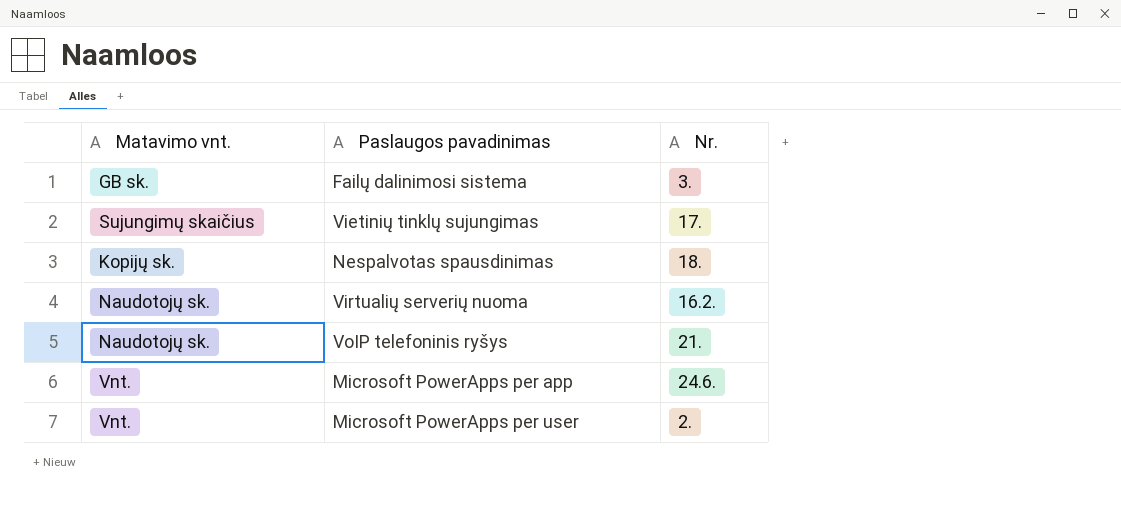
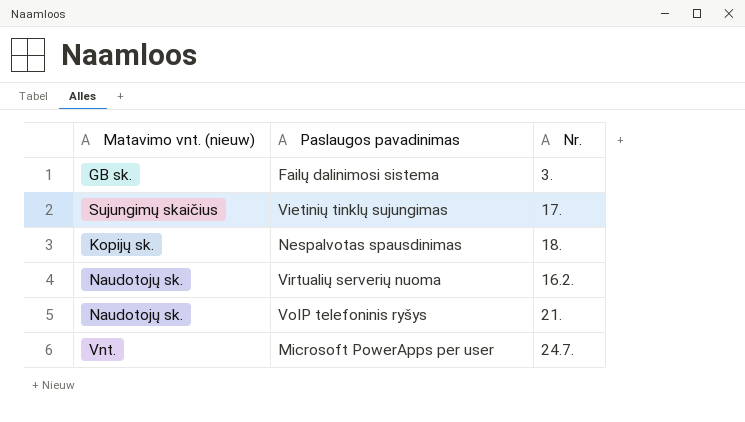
column name: Matavimo vnt. -> Matavimo vnt. (nieuw)
row Microsoft PowerApps per app: Vnt. | 24.6. -> none
Microsoft PowerApps per user | Nr.: 2. -> 24.7.

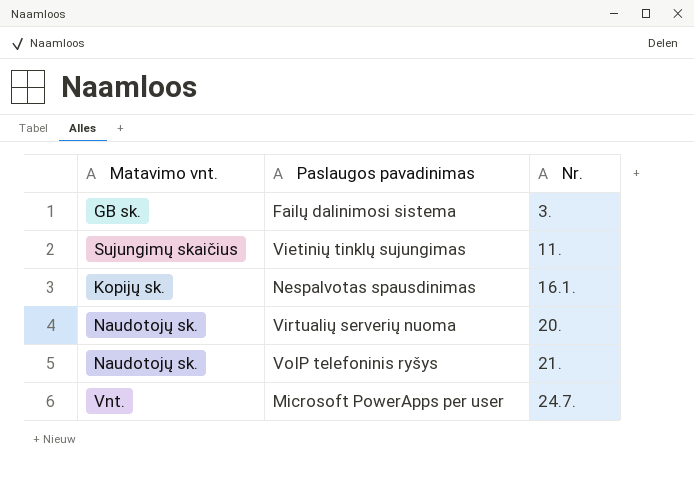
column name: Matavimo vnt. (nieuw) -> Matavimo vnt.
Vietinių tinklų sujungimas | Nr.: 17. -> 11.
Nespalvotas spausdinimas | Nr.: 18. -> 16.1.
Virtualių serverių nuoma | Nr.: 16.2. -> 20.

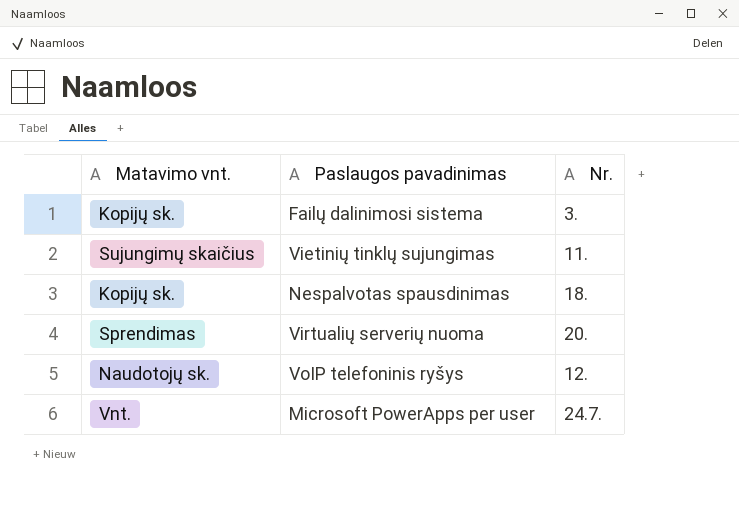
Failų dalinimosi sistema | Matavimo vnt.: GB sk. -> Kopijų sk.
Nespalvotas spausdinimas | Nr.: 16.1. -> 18.
Virtualių serverių nuoma | Matavimo vnt.: Naudotojų sk. -> Sprendimas
VoIP telefoninis ryšys | Nr.: 21. -> 12.

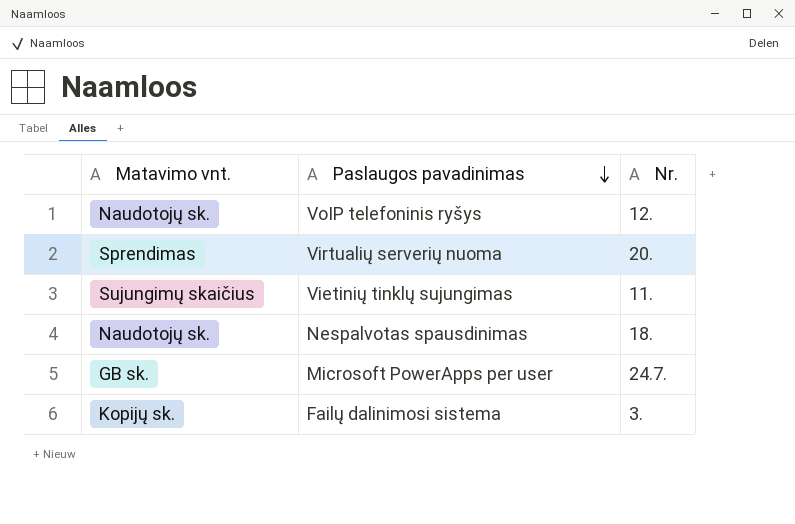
row order: none -> Paslaugos pavadinimas descending
Nespalvotas spausdinimas | Matavimo vnt.: Kopijų sk. -> Naudotojų sk.
Microsoft PowerApps per user | Matavimo vnt.: Vnt. -> GB sk.

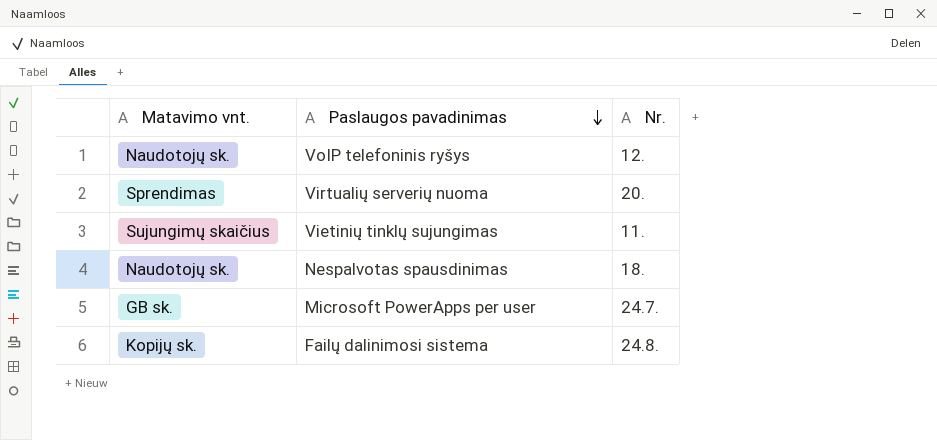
Failų dalinimosi sistema | Nr.: 3. -> 24.8.

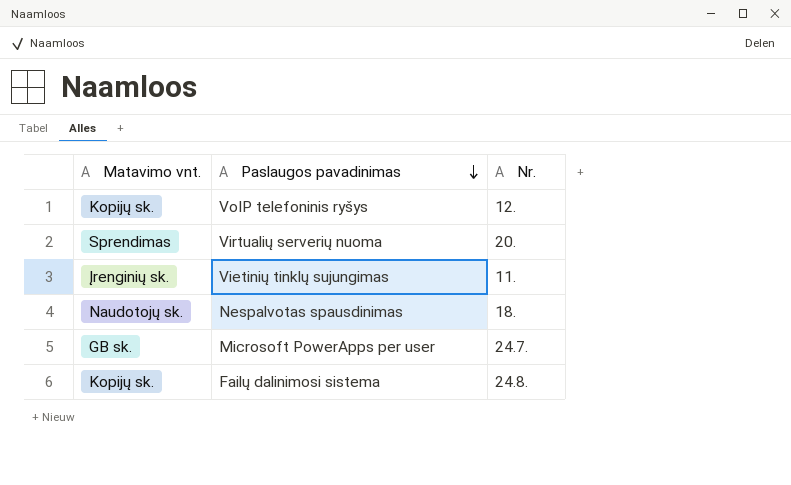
VoIP telefoninis ryšys | Matavimo vnt.: Naudotojų sk. -> Kopijų sk.
Vietinių tinklų sujungimas | Matavimo vnt.: Sujungimų skaičius -> Įrenginių sk.

